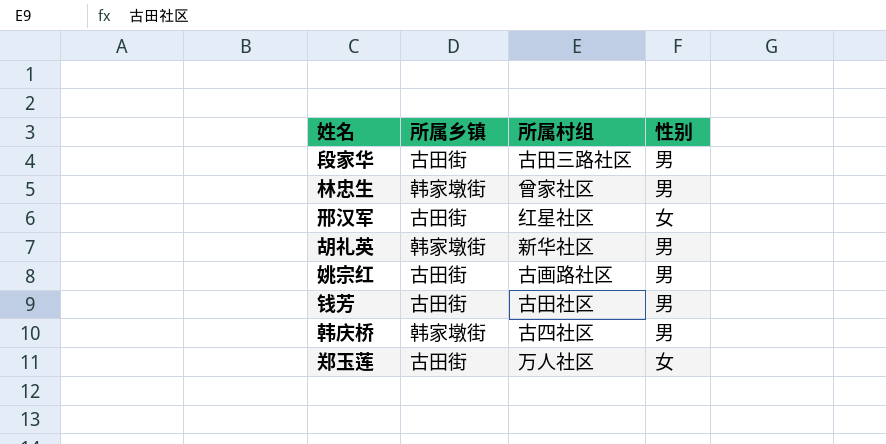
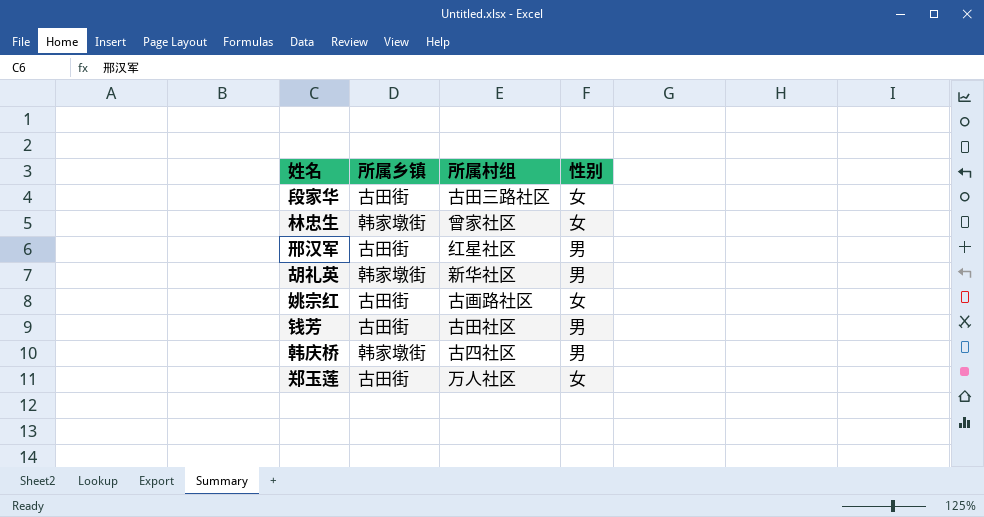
段家华 | 性别: 男 -> 女
林忠生 | 性别: 男 -> 女
邢汉军 | 性别: 女 -> 男
姚宗红 | 性别: 男 -> 女

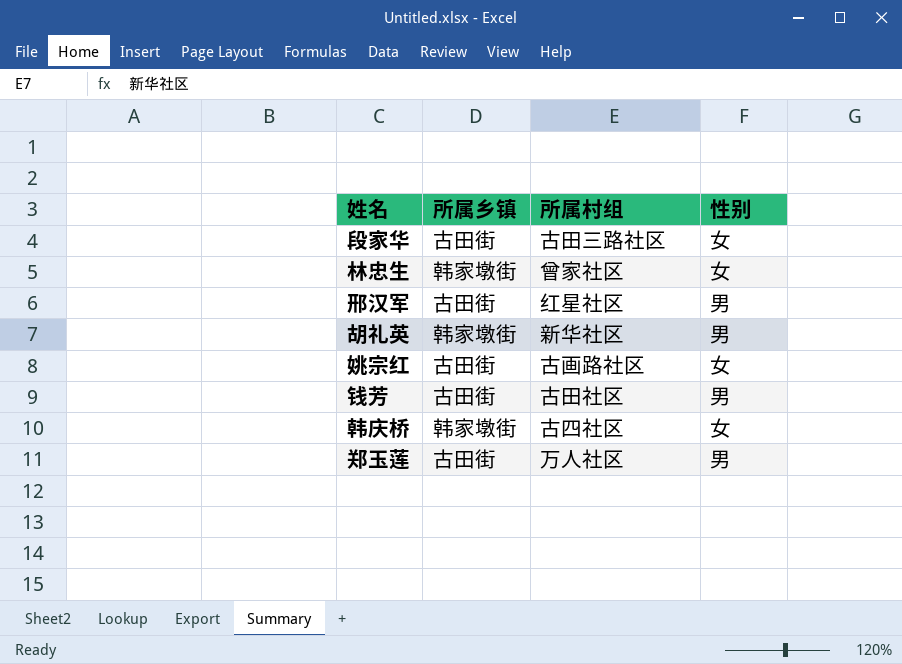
韩庆桥 | 性别: 男 -> 女
郑玉莲 | 性别: 女 -> 男

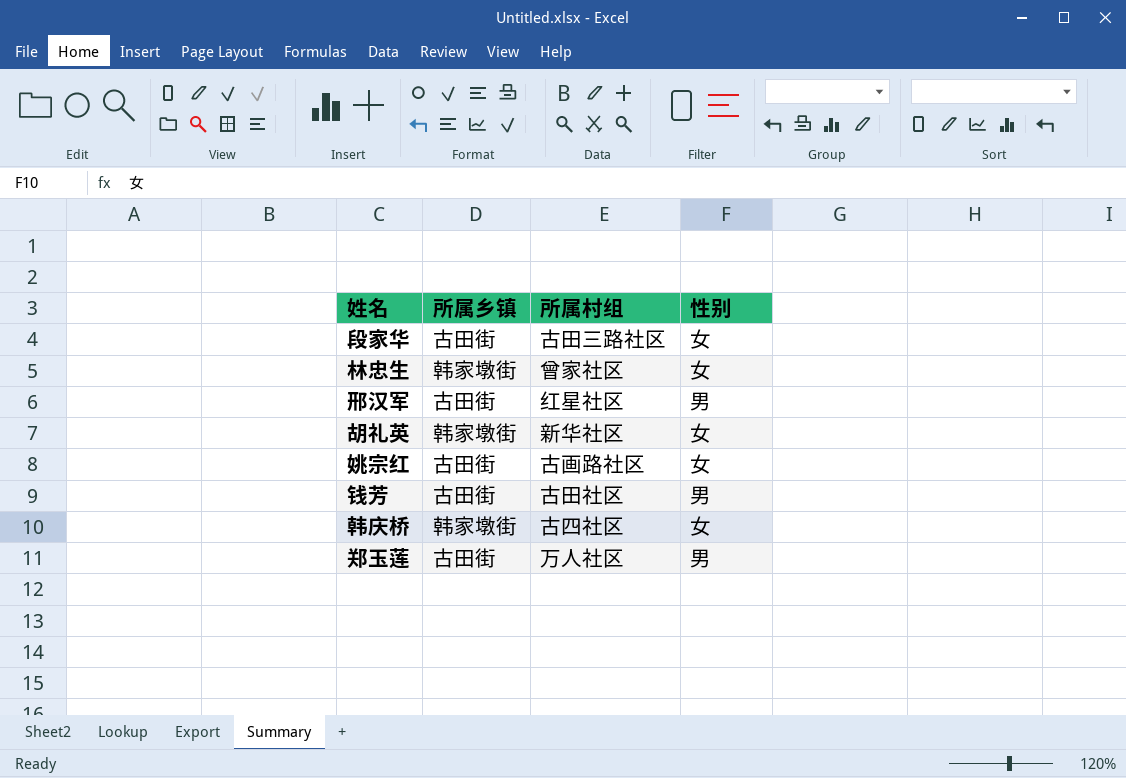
胡礼英 | 性别: 男 -> 女

